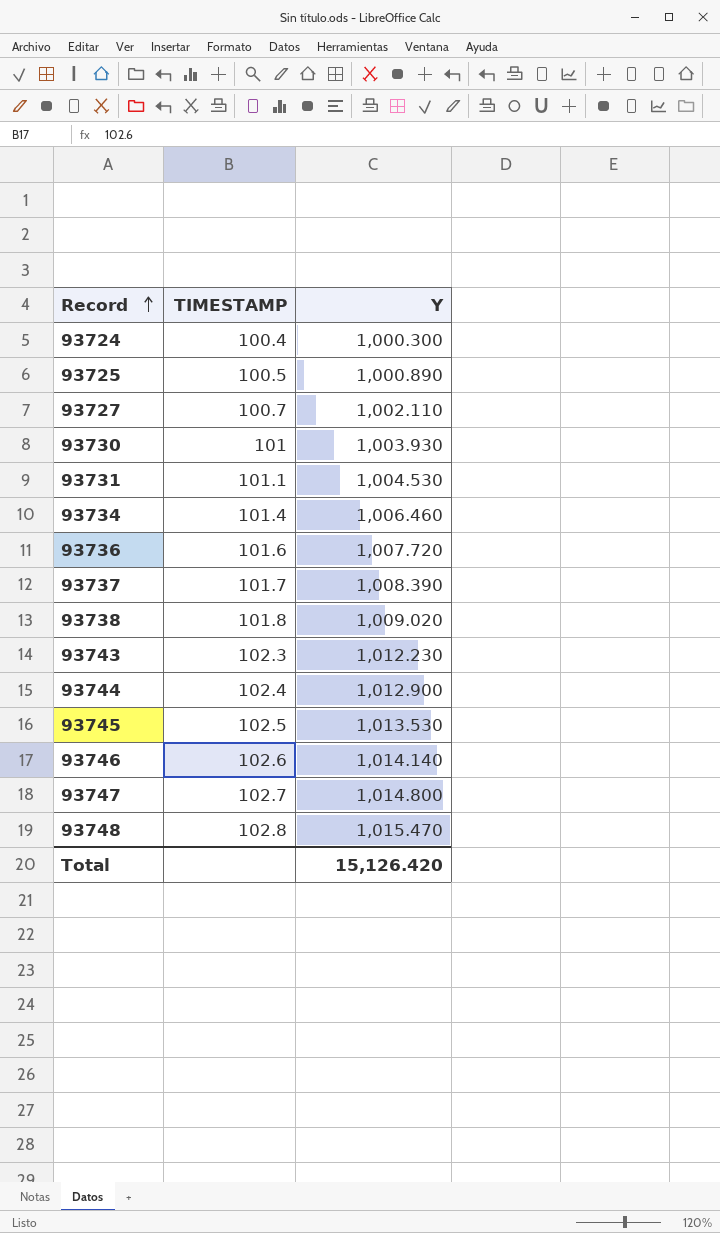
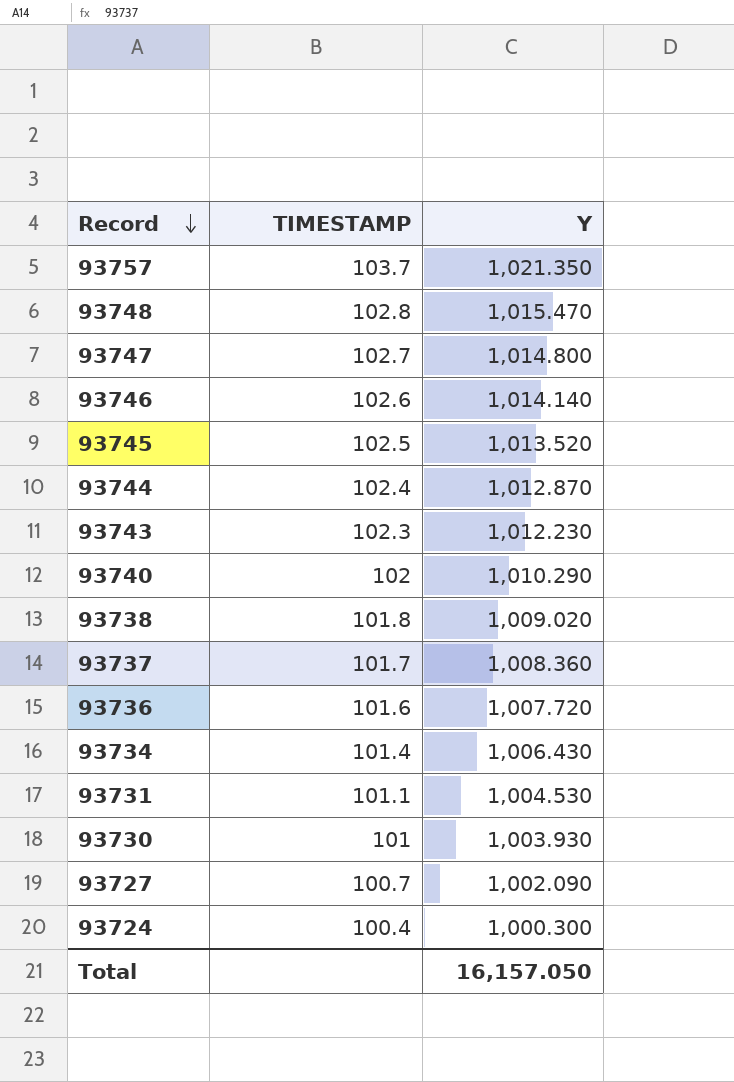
row order: Record ascending -> Record descending
row 93725: 100.5 | 1,000.890 -> none
row 93757: none -> 103.7 | 1,021.350
93745 | Y: 1,013.530 -> 1,013.520
93744 | Y: 1,012.900 -> 1,012.870
row 93740: none -> 102 | 1,010.290
93737 | Y: 1,008.390 -> 1,008.360
93734 | Y: 1,006.460 -> 1,006.430
93727 | Y: 1,002.110 -> 1,002.090
Total | Y: 15,126.420 -> 16,157.050

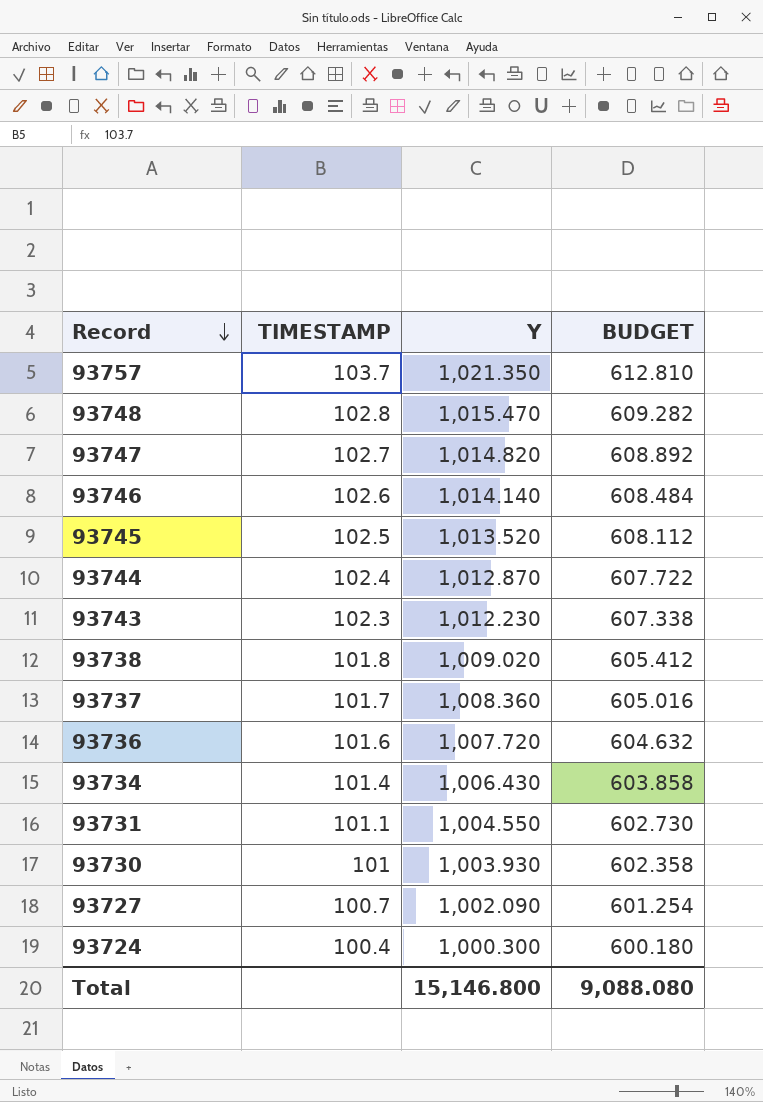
column BUDGET | formula: none -> [Y] * 0.6
row 93740: 102 | 1,010.290 -> none
93747 | Y: 1,014.800 -> 1,014.820
93731 | Y: 1,004.530 -> 1,004.550
Total | Y: 16,157.050 -> 15,146.800

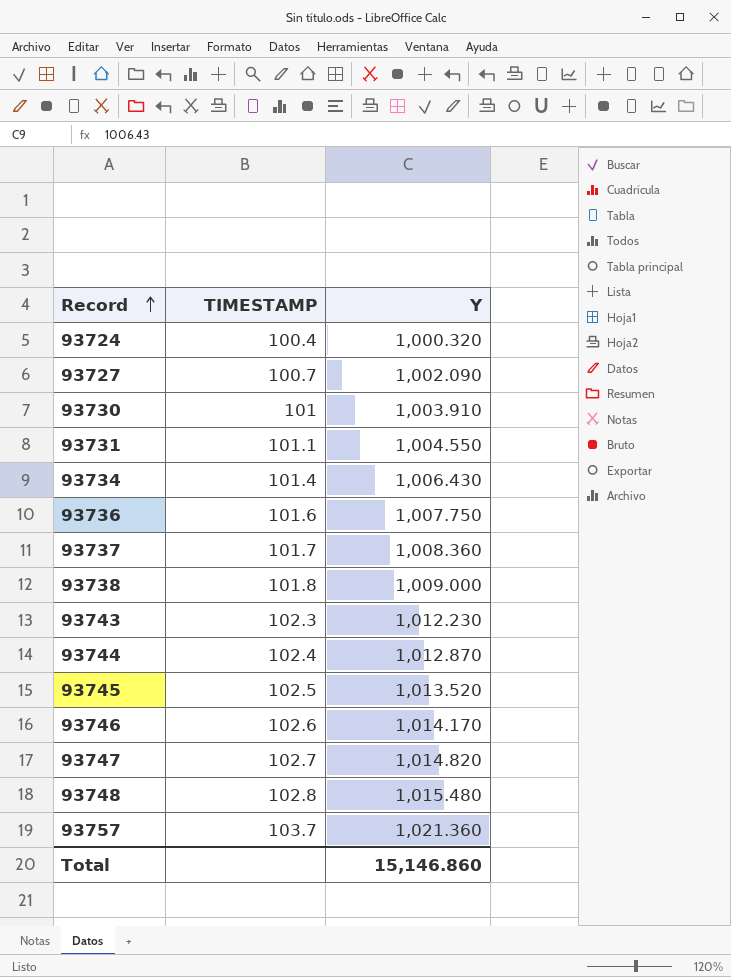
row order: Record descending -> Record ascending
column BUDGET | formula: [Y] * 0.6 -> none
93724 | Y: 1,000.300 -> 1,000.320
93730 | Y: 1,003.930 -> 1,003.910
93736 | Y: 1,007.720 -> 1,007.750
93738 | Y: 1,009.020 -> 1,009.000
93746 | Y: 1,014.140 -> 1,014.170
93748 | Y: 1,015.470 -> 1,015.480
93757 | Y: 1,021.350 -> 1,021.360
Total | Y: 15,146.800 -> 15,146.860

